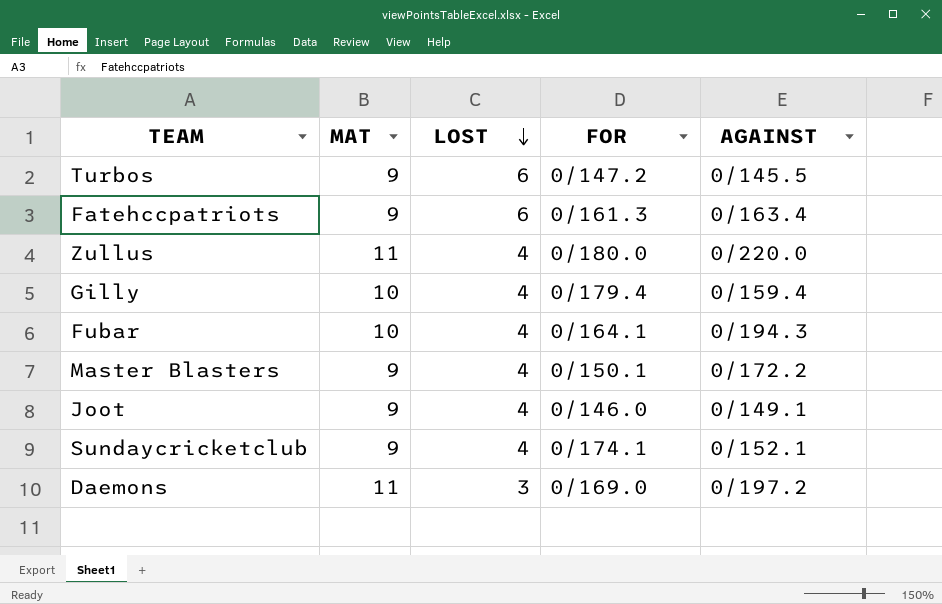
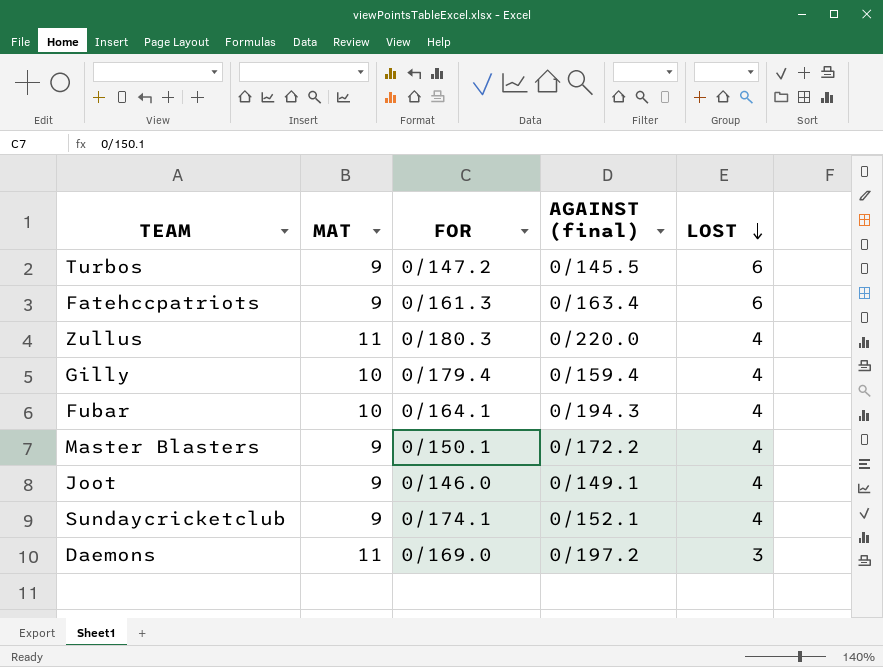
column name: AGAINST -> AGAINST (final)
column LOST | position: 3 -> 5
Zullus | FOR: 0/180.0 -> 0/180.3

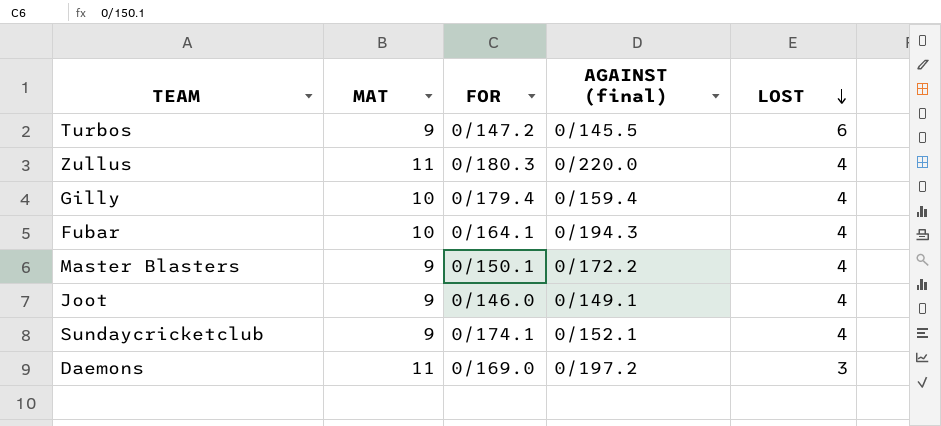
row Fatehccpatriots: 9 | 0/161.3 | 0/163.4 | 6 -> none

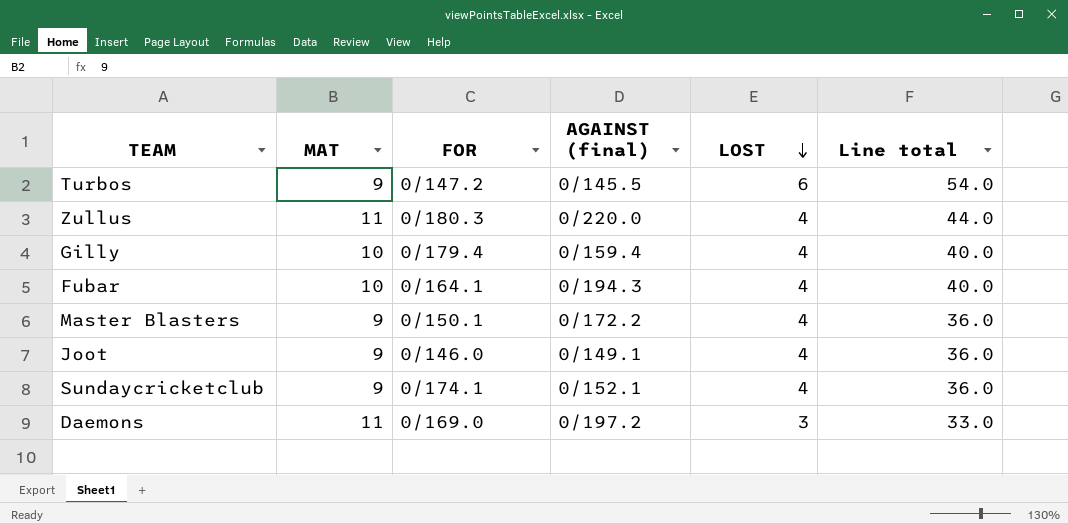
column Line total | formula: none -> [MAT] * [LOST]

